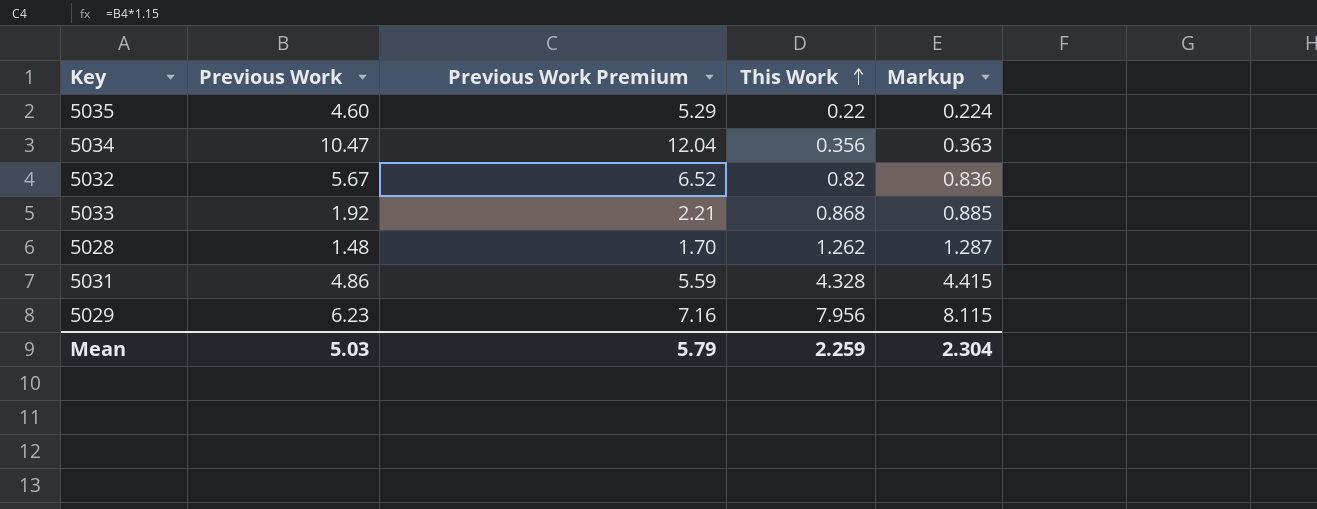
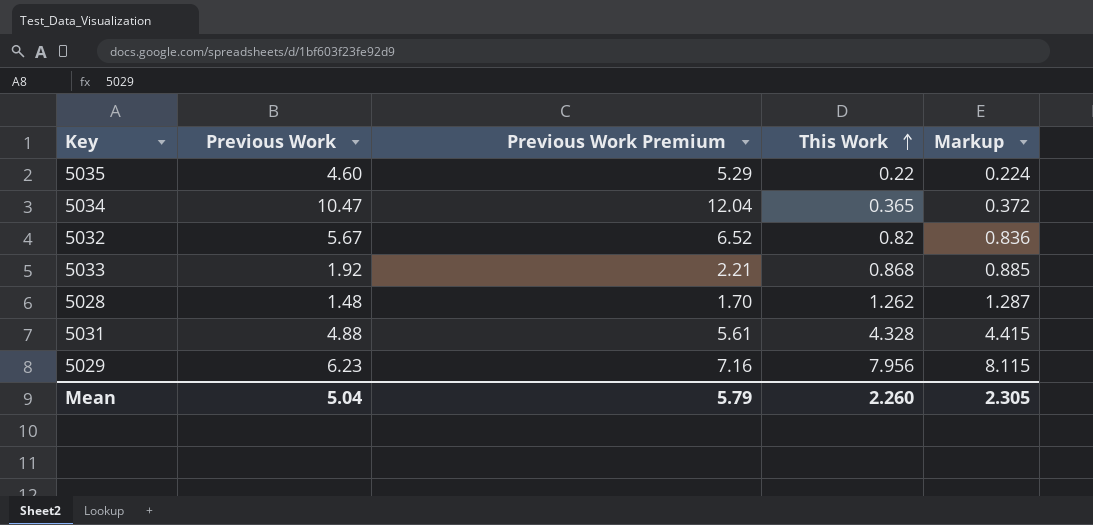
5034 | This Work: 0.356 -> 0.365
5034 | Markup: 0.363 -> 0.372
5031 | Previous Work: 4.86 -> 4.88
5031 | Previous Work Premium: 5.59 -> 5.61
Mean | Previous Work: 5.03 -> 5.04
Mean | This Work: 2.259 -> 2.260
Mean | Markup: 2.304 -> 2.305

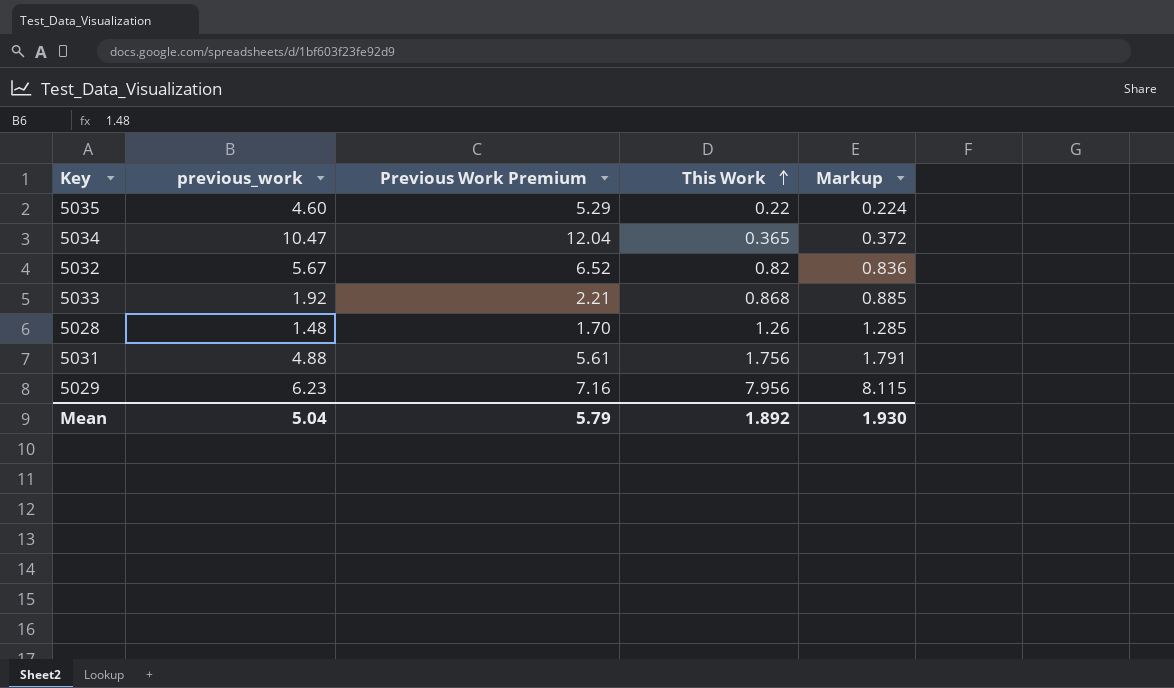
column name: Previous Work -> previous_work
5028 | This Work: 1.262 -> 1.26
5028 | Markup: 1.287 -> 1.285
5031 | This Work: 4.328 -> 1.756
5031 | Markup: 4.415 -> 1.791
Mean | This Work: 2.260 -> 1.892
Mean | Markup: 2.305 -> 1.930

